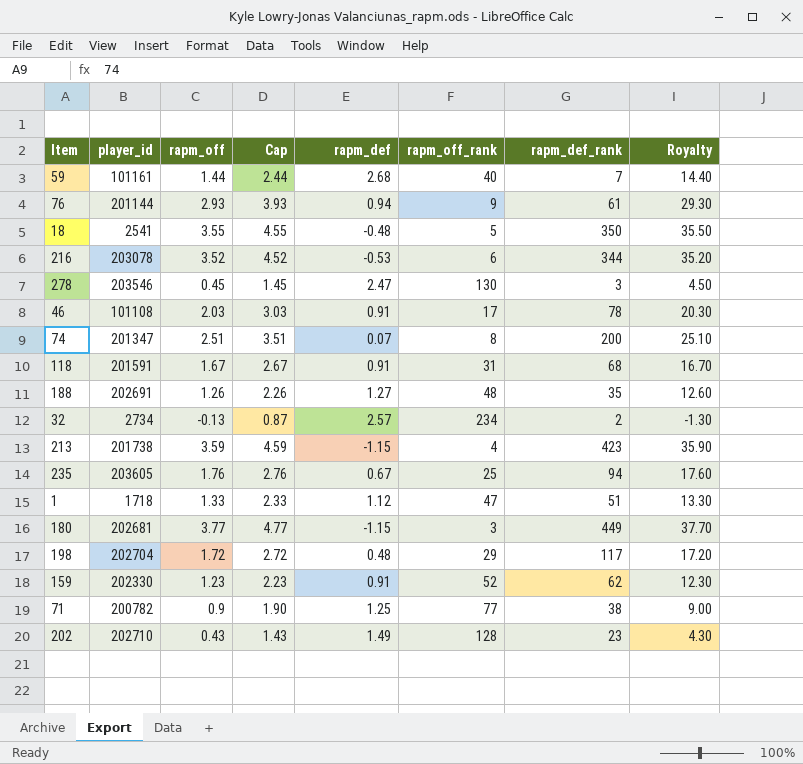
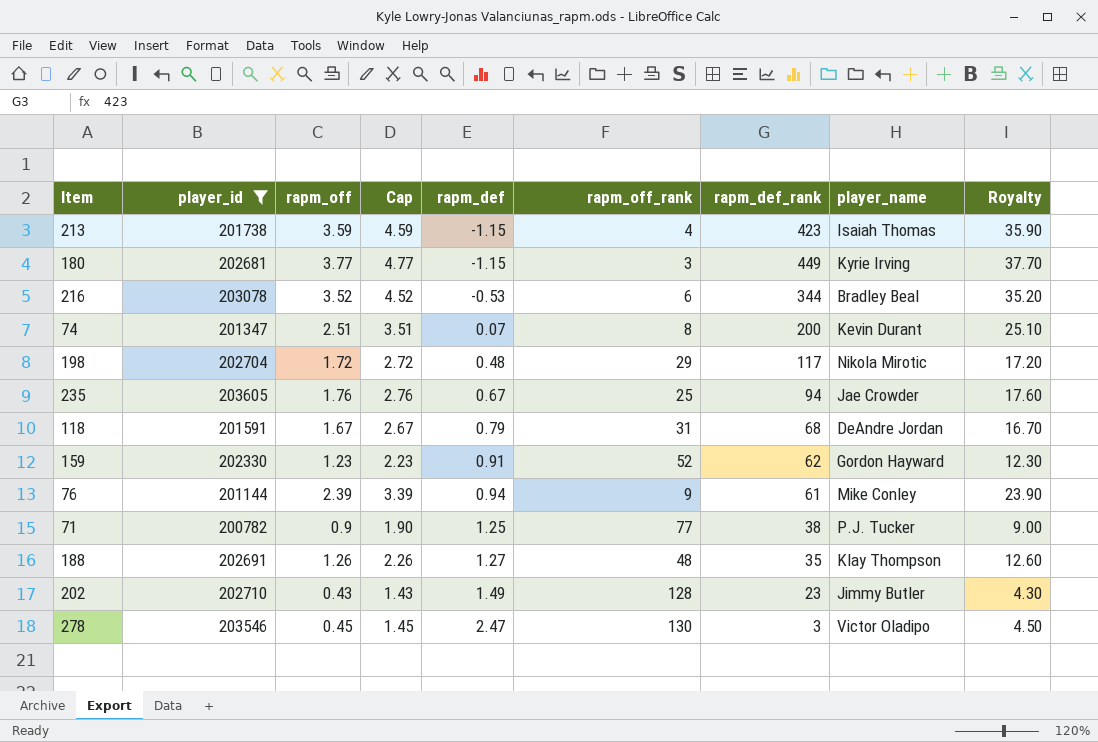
filter: none -> player_id >= 200782
row order: none -> rapm_def ascending
column player_name | position: none -> 8
118 | rapm_def: 0.91 -> 0.79
76 | rapm_off: 2.93 -> 2.39
76 | Cap: 3.93 -> 3.39
76 | Royalty: 29.30 -> 23.90

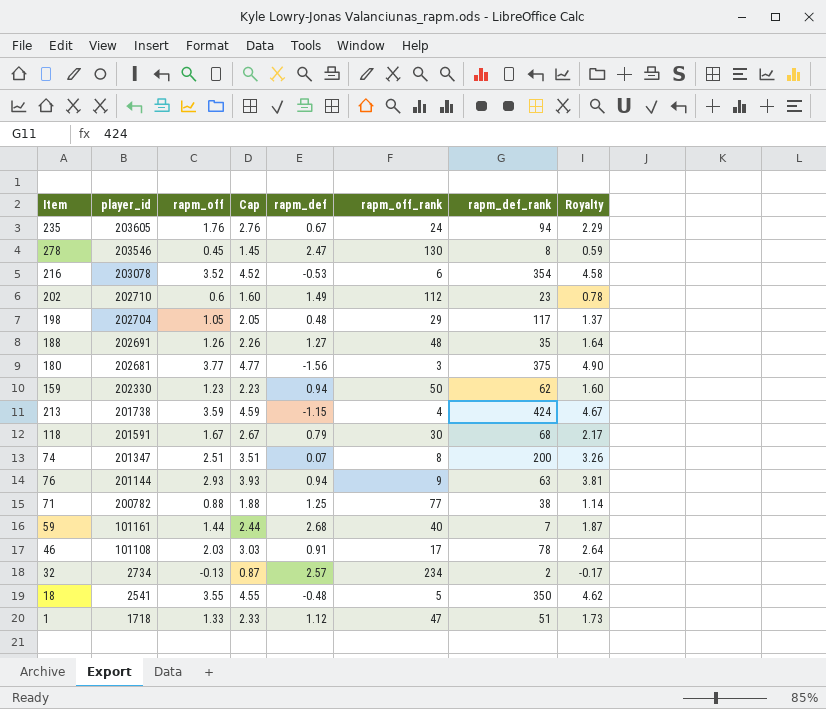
filter: player_id >= 200782 -> none
row order: rapm_def ascending -> player_id descending
column player_name | position: 8 -> none
column Royalty | formula: [rapm_off] * 10 -> [rapm_off] * 1.3
235 | rapm_off_rank: 25 -> 24
278 | rapm_def_rank: 3 -> 8
216 | rapm_def_rank: 344 -> 354
202 | rapm_off: 0.43 -> 0.6
202 | Cap: 1.43 -> 1.60
202 | rapm_off_rank: 128 -> 112
198 | rapm_off: 1.72 -> 1.05
198 | Cap: 2.72 -> 2.05
180 | rapm_def: -1.15 -> -1.56
180 | rapm_def_rank: 449 -> 375
159 | rapm_def: 0.91 -> 0.94
159 | rapm_off_rank: 52 -> 50
213 | rapm_def_rank: 423 -> 424
118 | rapm_off_rank: 31 -> 30
76 | rapm_off: 2.39 -> 2.93
76 | Cap: 3.39 -> 3.93
76 | rapm_def_rank: 61 -> 63
71 | rapm_off: 0.9 -> 0.88
71 | Cap: 1.90 -> 1.88

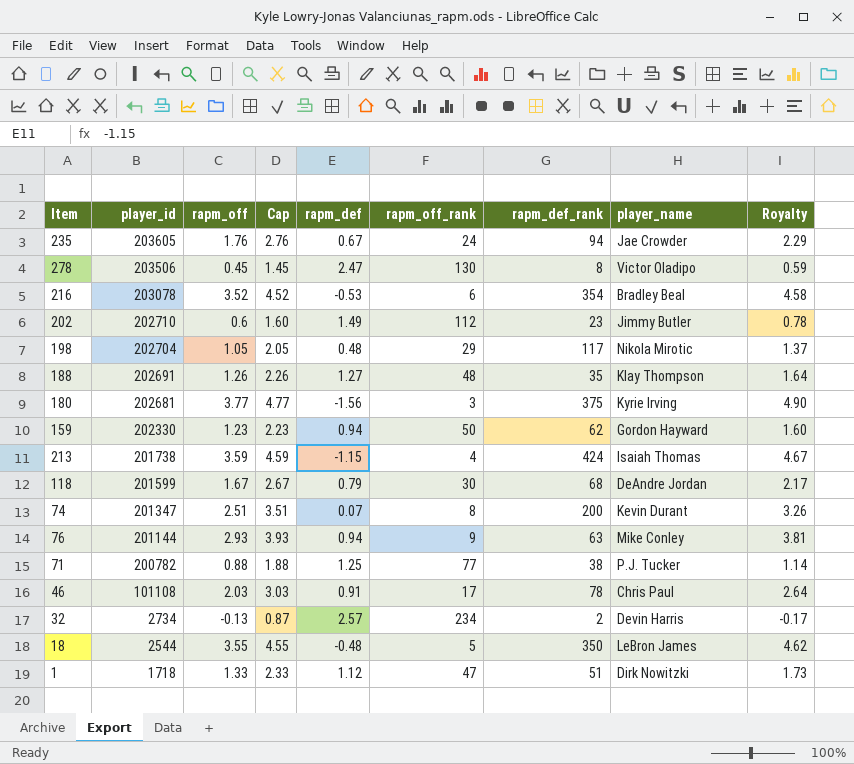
column player_name | position: none -> 8
row 59: 101161 | 1.44 | 2.44 | 2.68 | 40 | 7 | 1.87 -> none
278 | player_id: 203546 -> 203506
118 | player_id: 201591 -> 201599
18 | player_id: 2541 -> 2544

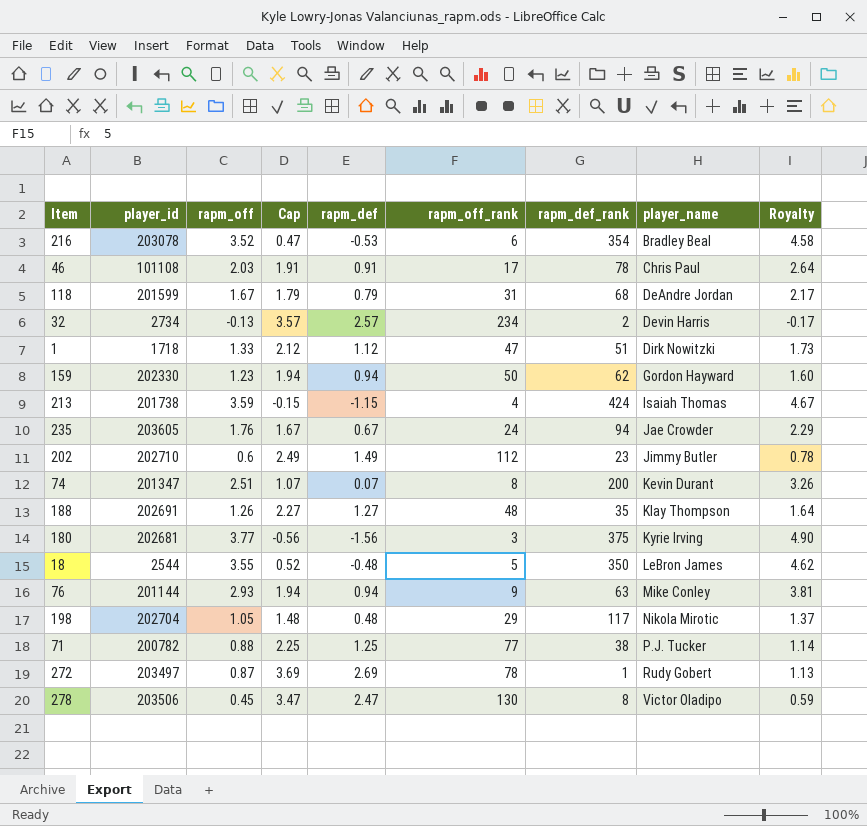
row order: player_id descending -> player_name ascending
column Cap | formula: [rapm_off] + 1 -> [rapm_def] + 1
118 | rapm_off_rank: 30 -> 31
row 272: none -> 203497 | 0.87 | 3.69 | 2.69 | 78 | 1 | Rudy Gobert | 1.13

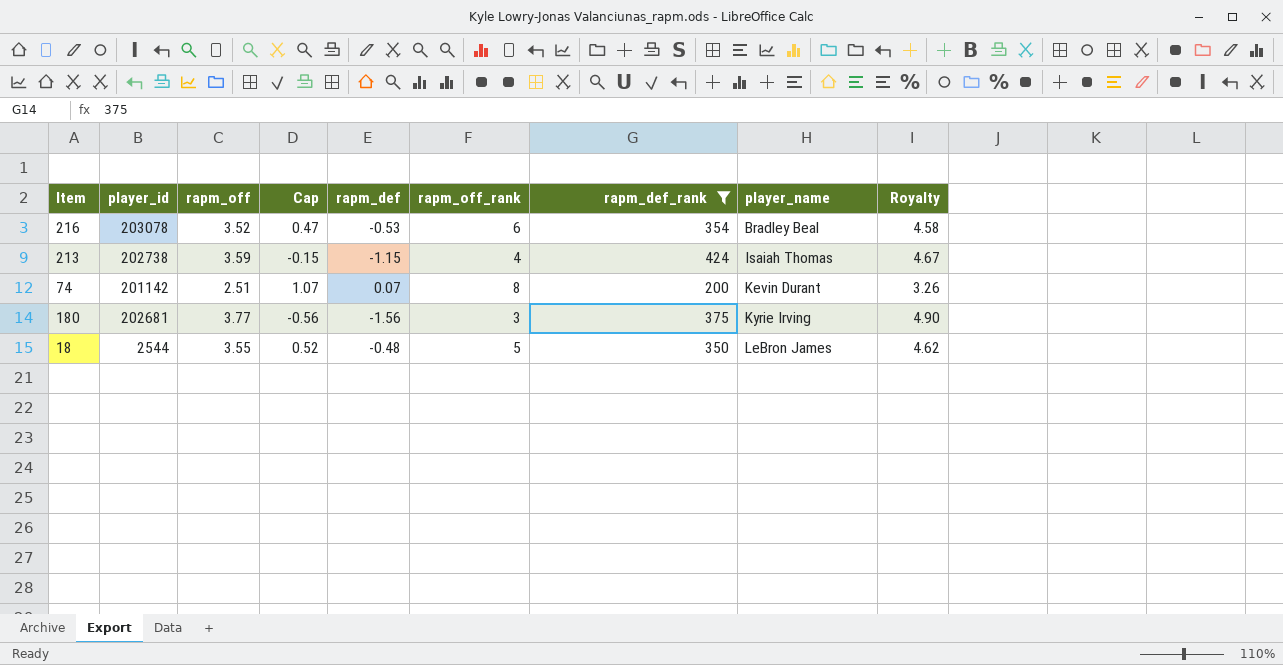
filter: none -> rapm_def_rank >= 200
213 | player_id: 201738 -> 202738
74 | player_id: 201347 -> 201142

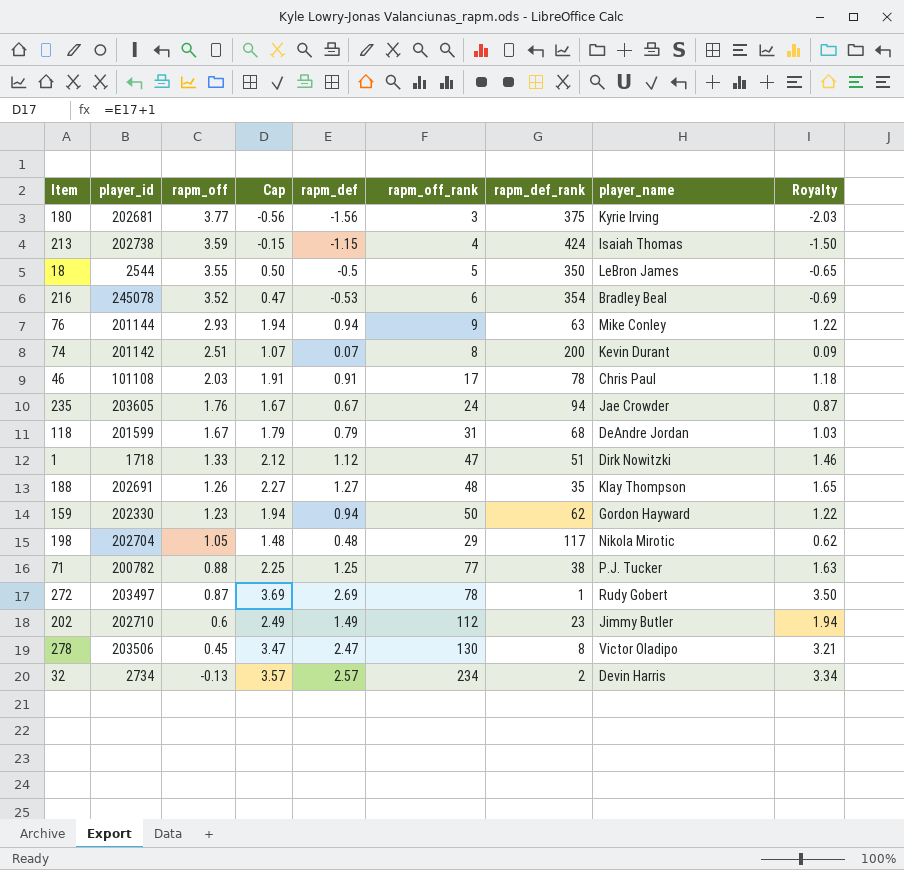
filter: rapm_def_rank >= 200 -> none
row order: player_name ascending -> rapm_off descending
column Royalty | formula: [rapm_off] * 1.3 -> [rapm_def] * 1.3
18 | Cap: 0.52 -> 0.50
18 | rapm_def: -0.48 -> -0.5
216 | player_id: 203078 -> 245078

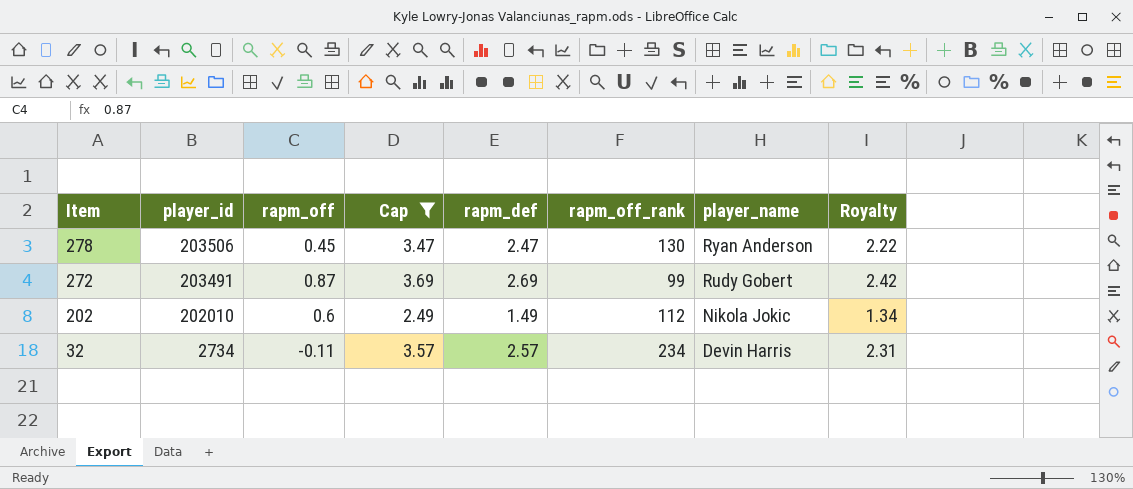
filter: none -> Cap >= 2.49
row order: rapm_off descending -> Item descending
column rapm_def_rank | position: 7 -> none
column Royalty | formula: [rapm_def] * 1.3 -> [rapm_def] * 0.9
278 | player_name: Victor Oladipo -> Ryan Anderson
272 | player_id: 203497 -> 203491
272 | rapm_off_rank: 78 -> 99
202 | player_id: 202710 -> 202010
202 | player_name: Jimmy Butler -> Nikola Jokic
32 | rapm_off: -0.13 -> -0.11

